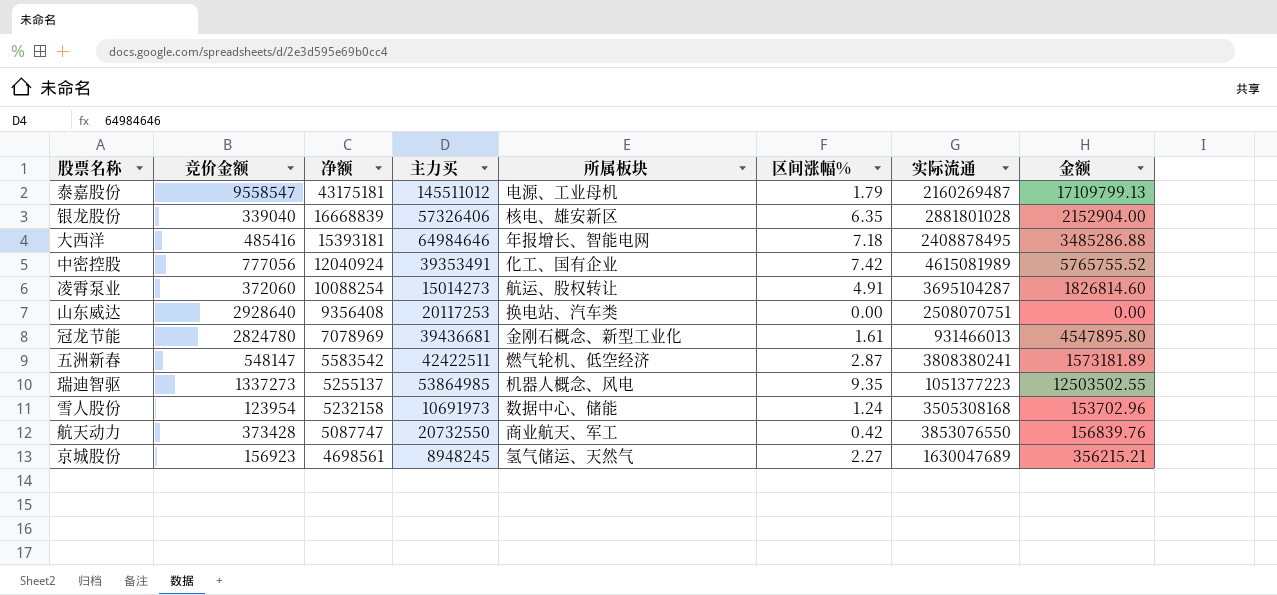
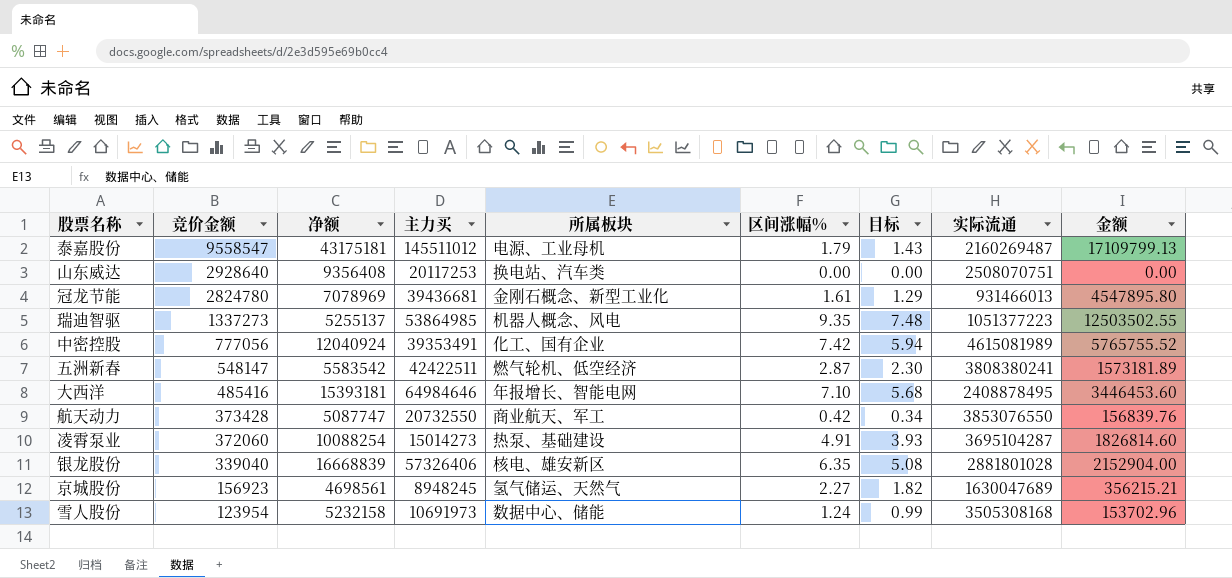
row order: 净额 descending -> 竞价金额 descending
column 目标 | formula: none -> [区间涨幅%] * 0.8
大西洋 | 区间涨幅%: 7.18 -> 7.10
大西洋 | 金额: 3485286.88 -> 3446453.60
凌霄泵业 | 所属板块: 航运、股权转让 -> 热泵、基础建设

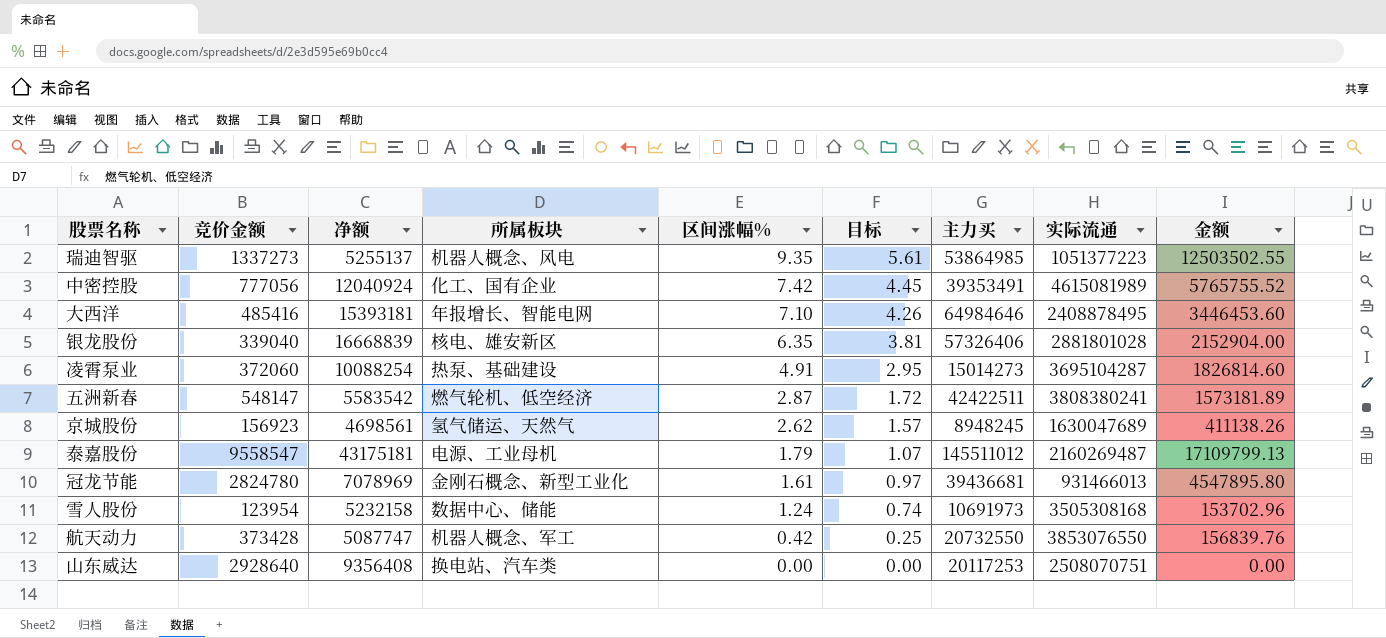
row order: 竞价金额 descending -> 区间涨幅% descending
column 目标 | formula: [区间涨幅%] * 0.8 -> [区间涨幅%] * 0.6
column 主力买 | position: 4 -> 7
京城股份 | 区间涨幅%: 2.27 -> 2.62
京城股份 | 金额: 356215.21 -> 411138.26
航天动力 | 所属板块: 商业航天、军工 -> 机器人概念、军工

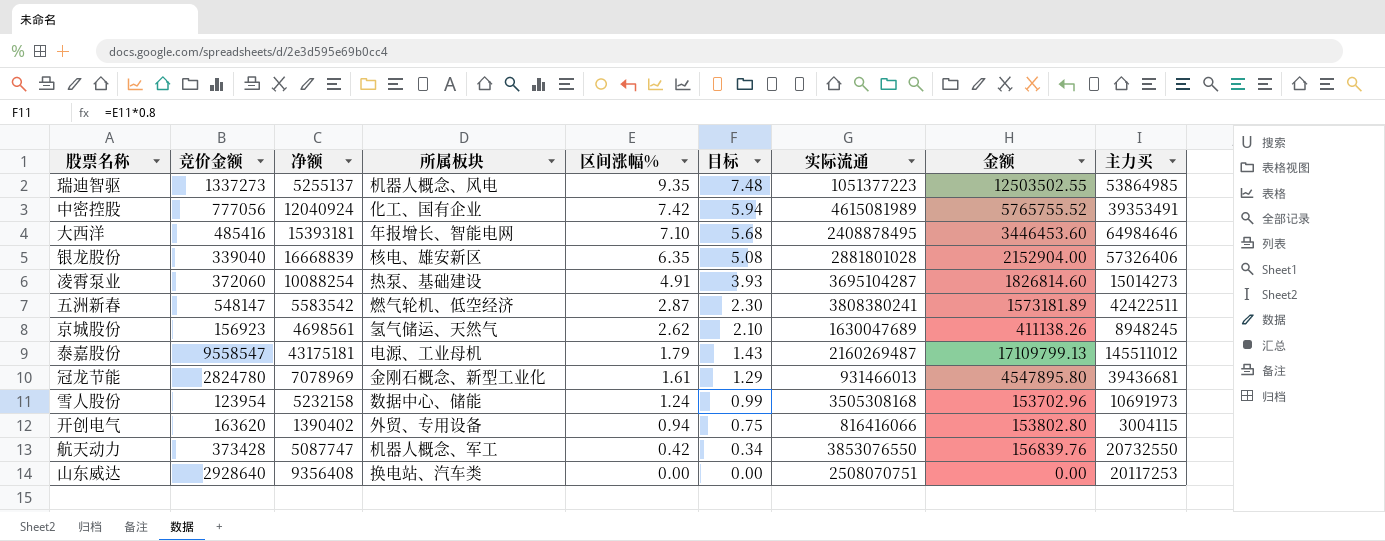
column 目标 | formula: [区间涨幅%] * 0.6 -> [区间涨幅%] * 0.8
column 主力买 | position: 7 -> 9
row 开创电气: none -> 163620 | 1390402 | 外贸、专用设备 | 0.94 | 0.75 | 816416066 | 153802.80 | 3004115

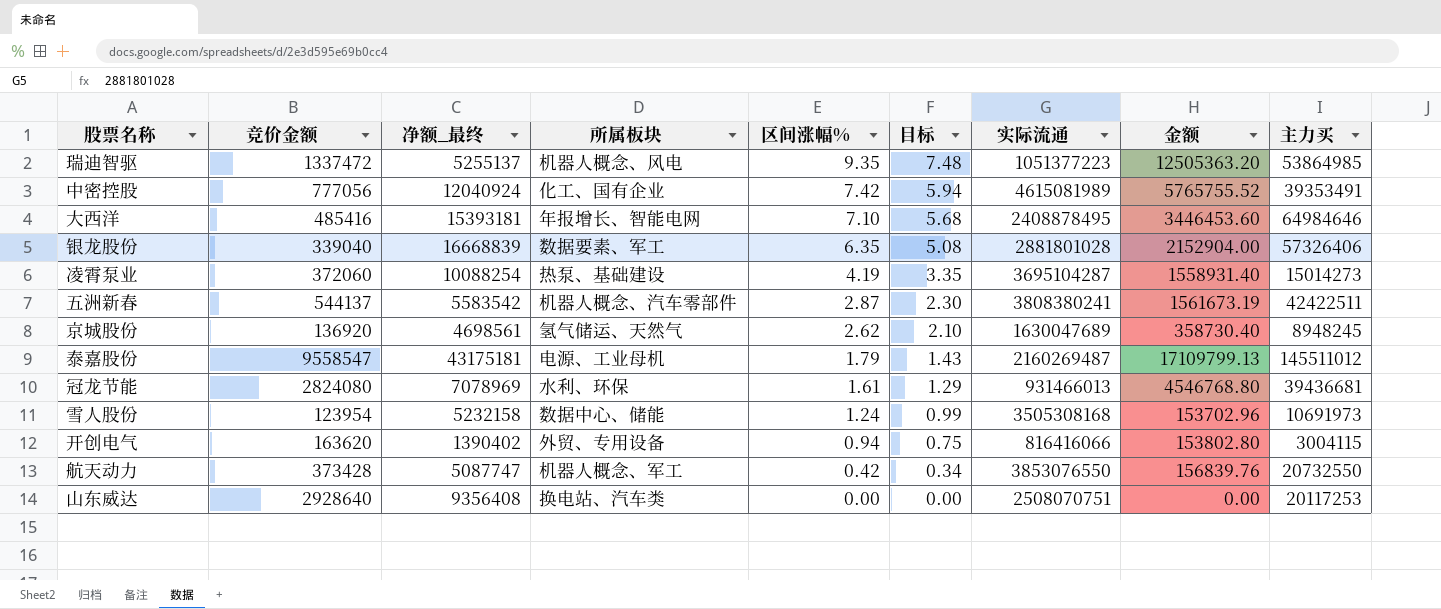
column name: 净额 -> 净额_最终
瑞迪智驱 | 竞价金额: 1337273 -> 1337472
瑞迪智驱 | 金额: 12503502.55 -> 12505363.20
银龙股份 | 所属板块: 核电、雄安新区 -> 数据要素、军工
凌霄泵业 | 区间涨幅%: 4.91 -> 4.19
凌霄泵业 | 目标: 3.93 -> 3.35
凌霄泵业 | 金额: 1826814.60 -> 1558931.40
五洲新春 | 竞价金额: 548147 -> 544137
五洲新春 | 所属板块: 燃气轮机、低空经济 -> 机器人概念、汽车零部件
五洲新春 | 金额: 1573181.89 -> 1561673.19
京城股份 | 竞价金额: 156923 -> 136920
京城股份 | 金额: 411138.26 -> 358730.40
冠龙节能 | 竞价金额: 2824780 -> 2824080
冠龙节能 | 所属板块: 金刚石概念、新型工业化 -> 水利、环保
冠龙节能 | 金额: 4547895.80 -> 4546768.80

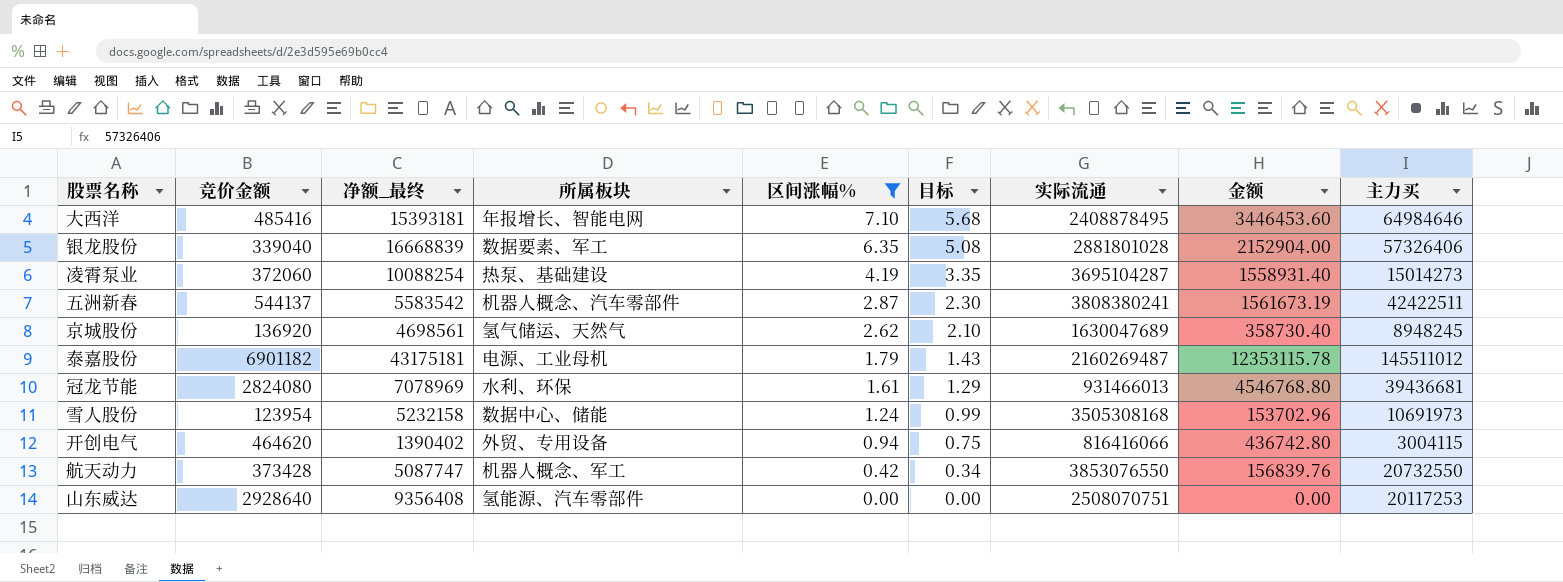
filter: none -> 区间涨幅% <= 7.10
泰嘉股份 | 竞价金额: 9558547 -> 6901182
泰嘉股份 | 金额: 17109799.13 -> 12353115.78
开创电气 | 竞价金额: 163620 -> 464620
开创电气 | 金额: 153802.80 -> 436742.80
山东威达 | 所属板块: 换电站、汽车类 -> 氢能源、汽车零部件

